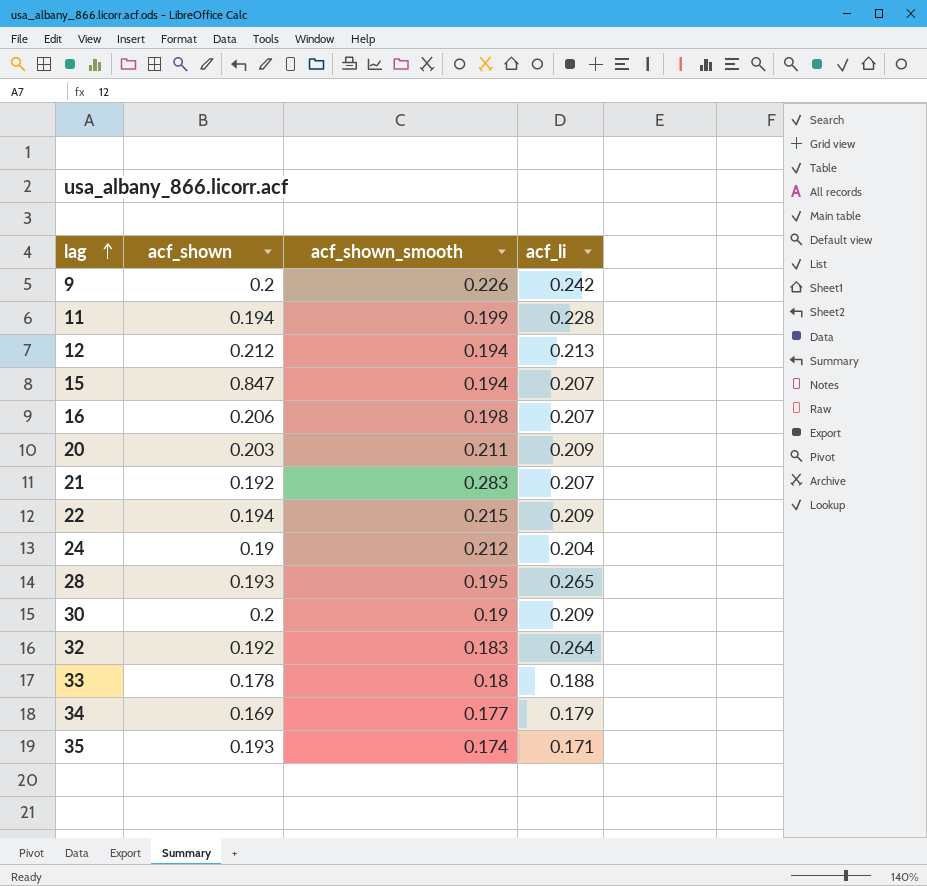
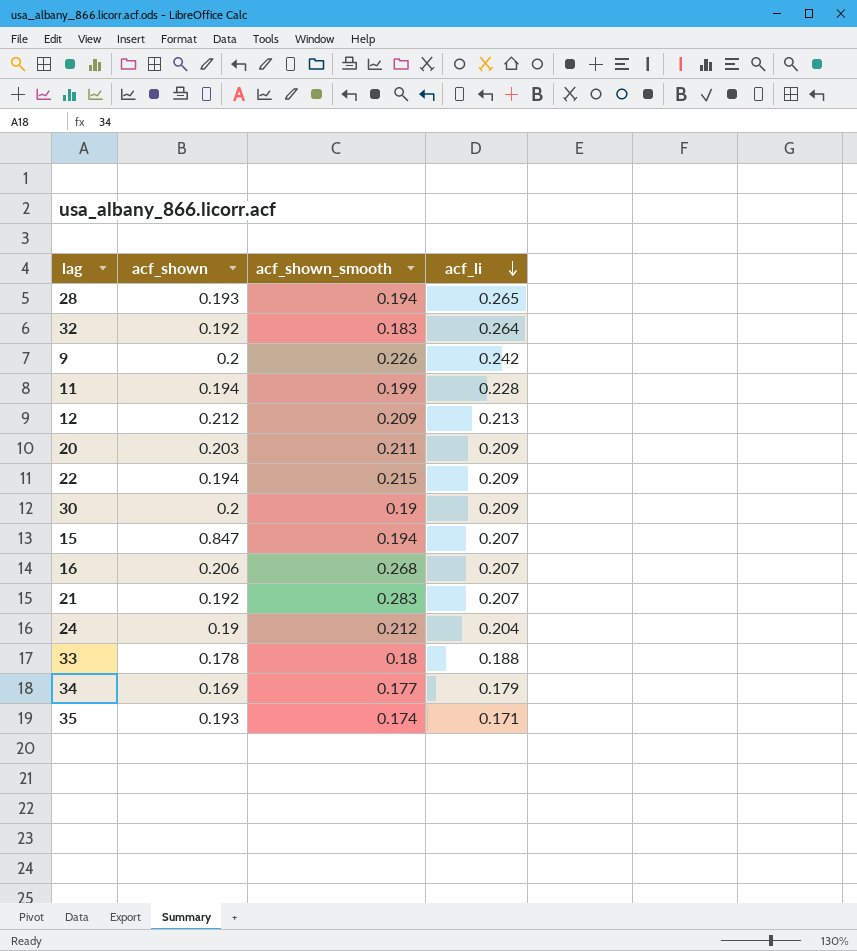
row order: lag ascending -> acf_li descending
28 | acf_shown_smooth: 0.195 -> 0.194
12 | acf_shown_smooth: 0.194 -> 0.209
16 | acf_shown_smooth: 0.198 -> 0.268

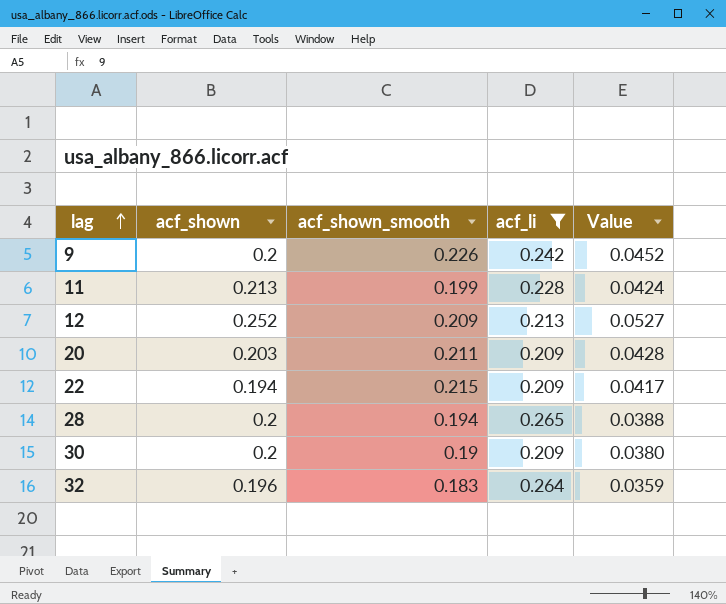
filter: none -> acf_li >= 0.209
row order: acf_li descending -> lag ascending
column Value | formula: none -> [acf_shown] * [acf_shown_smooth]
11 | acf_shown: 0.194 -> 0.213
12 | acf_shown: 0.212 -> 0.252
28 | acf_shown: 0.193 -> 0.2
32 | acf_shown: 0.192 -> 0.196

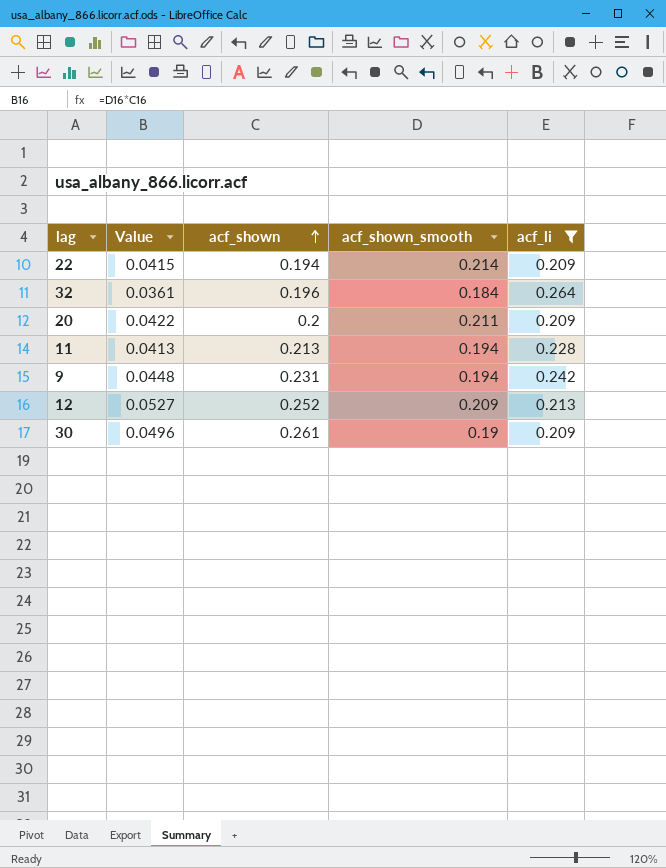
row order: lag ascending -> acf_shown ascending
column Value | position: 5 -> 2
row 28: 0.2 | 0.194 | 0.265 | 0.0388 -> none
22 | Value: 0.0417 -> 0.0415
22 | acf_shown_smooth: 0.215 -> 0.214
32 | Value: 0.0359 -> 0.0361
32 | acf_shown_smooth: 0.183 -> 0.184
20 | Value: 0.0428 -> 0.0422
20 | acf_shown: 0.203 -> 0.2
11 | Value: 0.0424 -> 0.0413
11 | acf_shown_smooth: 0.199 -> 0.194
9 | Value: 0.0452 -> 0.0448
9 | acf_shown: 0.2 -> 0.231
9 | acf_shown_smooth: 0.226 -> 0.194
30 | Value: 0.0380 -> 0.0496
30 | acf_shown: 0.2 -> 0.261

